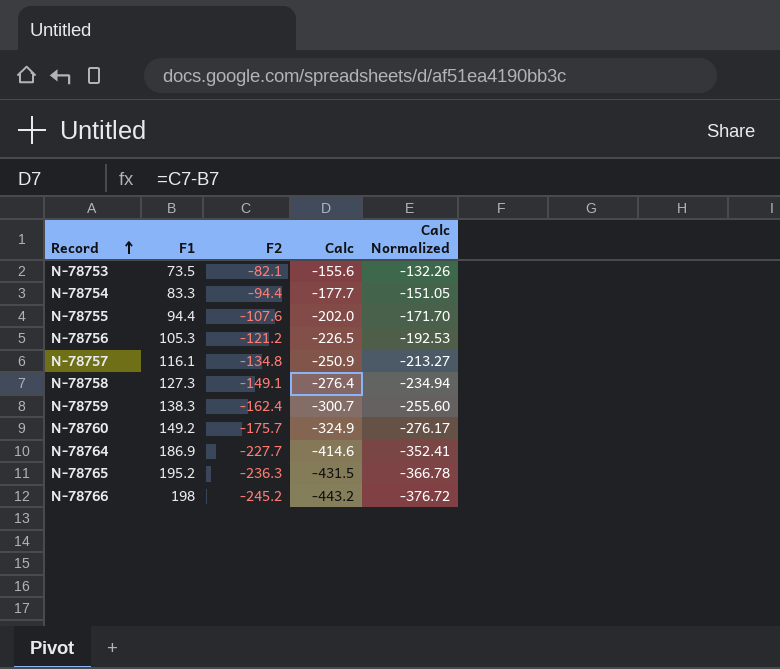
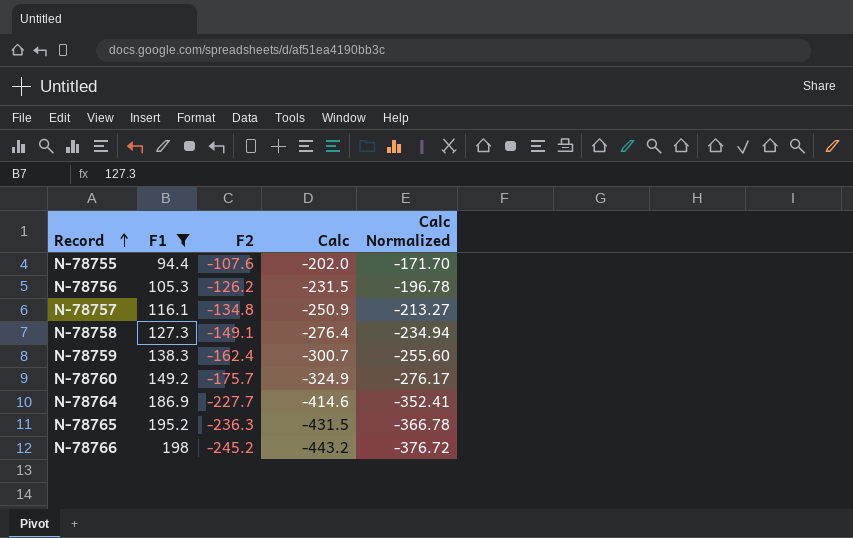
filter: none -> F1 >= 94.4
N-78756 | F2: -121.2 -> -126.2
N-78756 | Calc: -226.5 -> -231.5
N-78756 | Calc Normalized: -192.53 -> -196.78

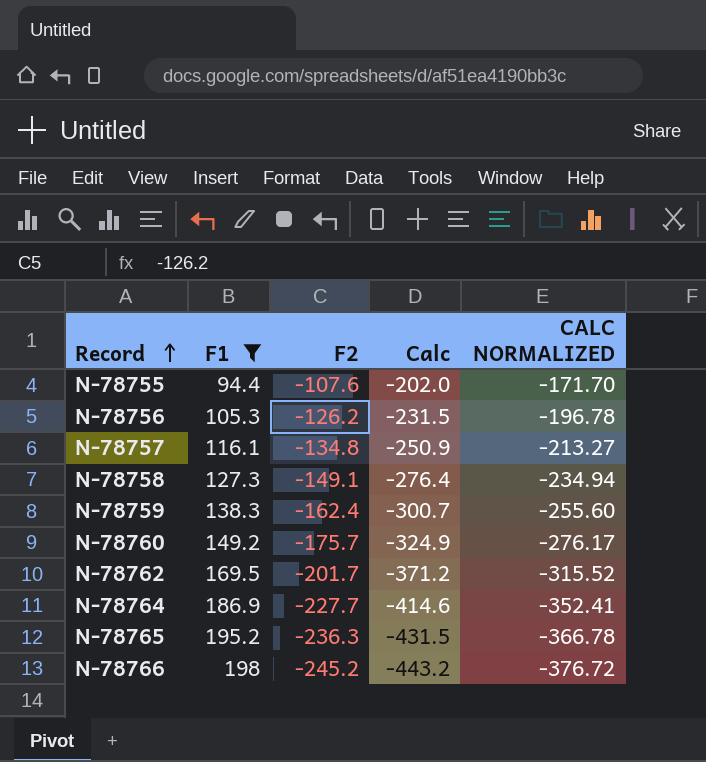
column name: Calc Normalized -> CALC NORMALIZED
row N-78762: none -> 169.5 | -201.7 | -371.2 | -315.52

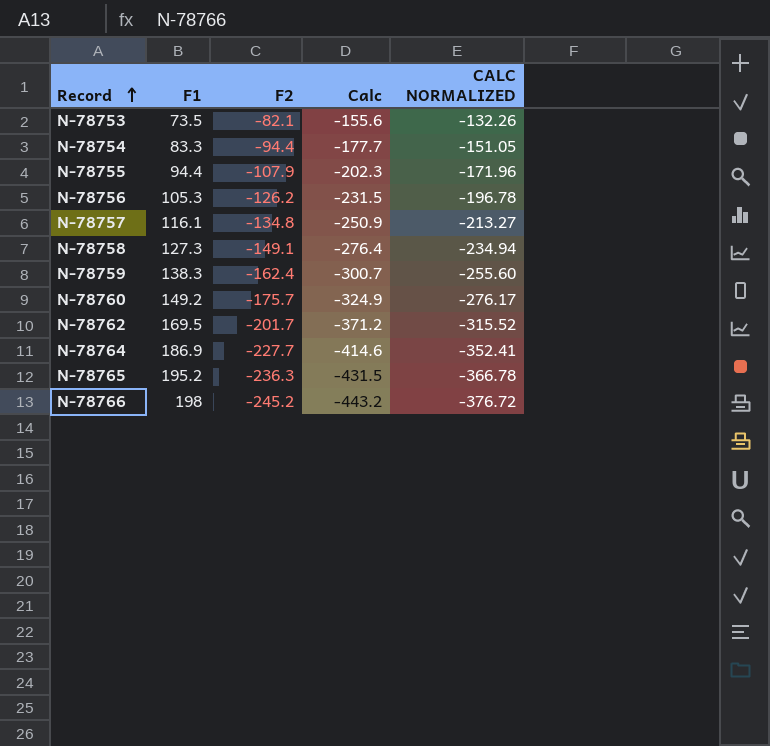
filter: F1 >= 94.4 -> none
N-78755 | F2: -107.6 -> -107.9
N-78755 | Calc: -202.0 -> -202.3
N-78755 | CALC NORMALIZED: -171.70 -> -171.96

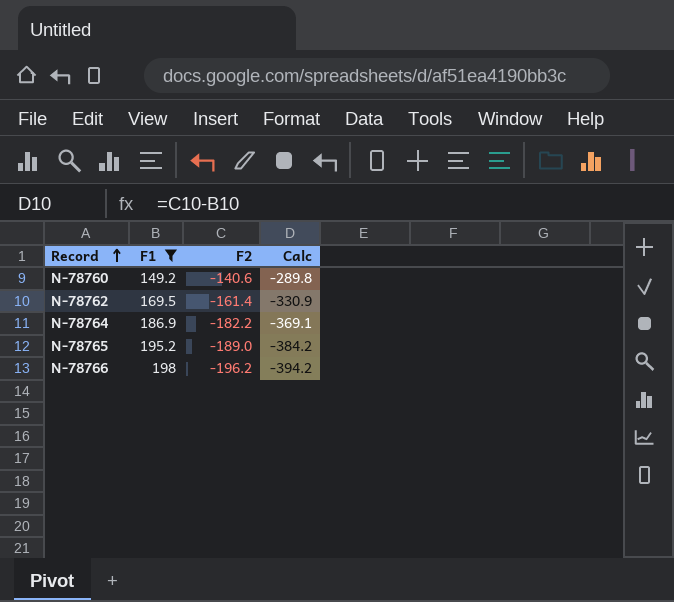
filter: none -> F1 >= 149.2
column CALC NORMALIZED | formula: [Calc] * 0.85 -> none
N-78760 | F2: -175.7 -> -140.6
N-78760 | Calc: -324.9 -> -289.8
N-78762 | F2: -201.7 -> -161.4
N-78762 | Calc: -371.2 -> -330.9
N-78764 | F2: -227.7 -> -182.2
N-78764 | Calc: -414.6 -> -369.1
N-78765 | F2: -236.3 -> -189.0
N-78765 | Calc: -431.5 -> -384.2
N-78766 | F2: -245.2 -> -196.2
N-78766 | Calc: -443.2 -> -394.2

